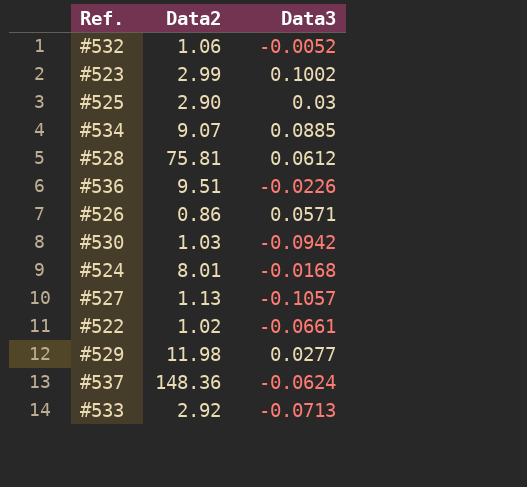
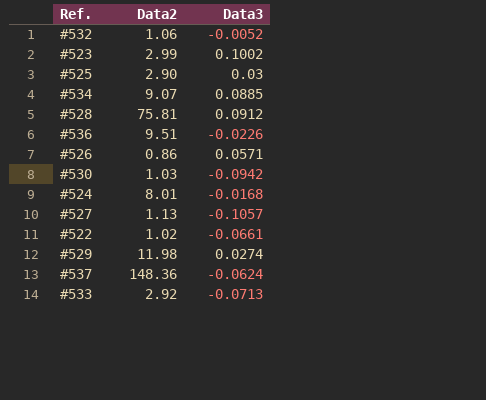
#528 | Data3: 0.0612 -> 0.0912
#529 | Data3: 0.0277 -> 0.0274

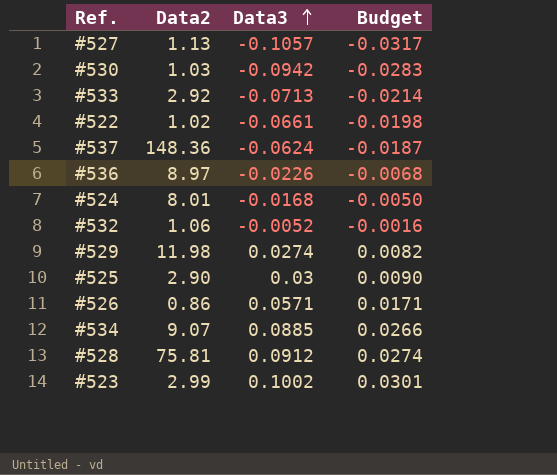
row order: none -> Data3 ascending
column Budget | formula: none -> [Data3] * 0.3
#536 | Data2: 9.51 -> 8.97

